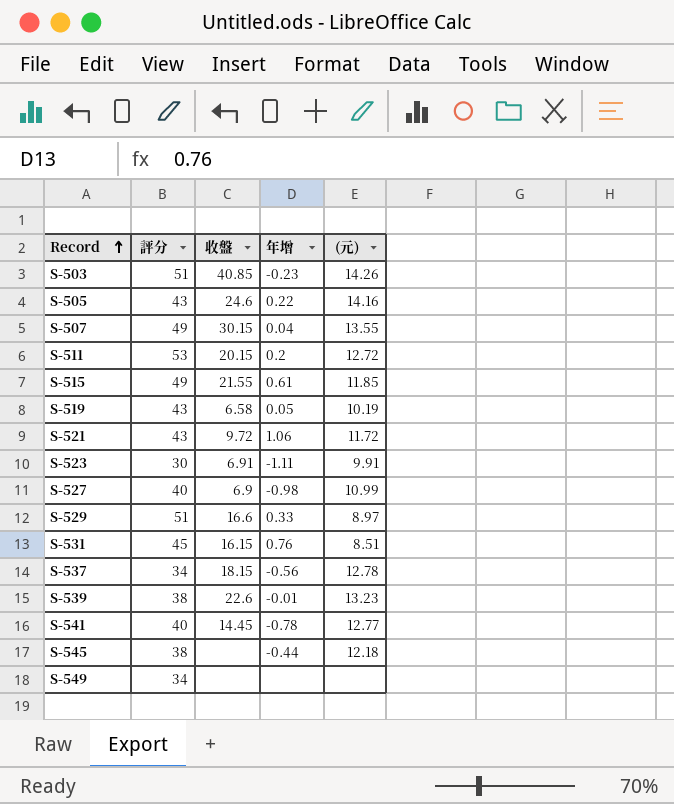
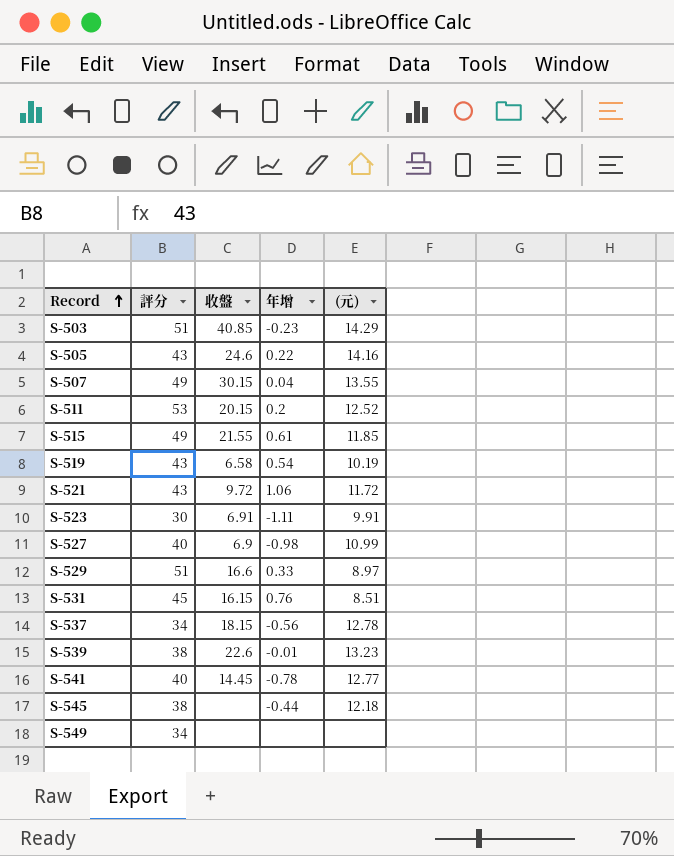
S-503 | (元): 14.26 -> 14.29
S-511 | (元): 12.72 -> 12.52
S-519 | 年增: 0.05 -> 0.54

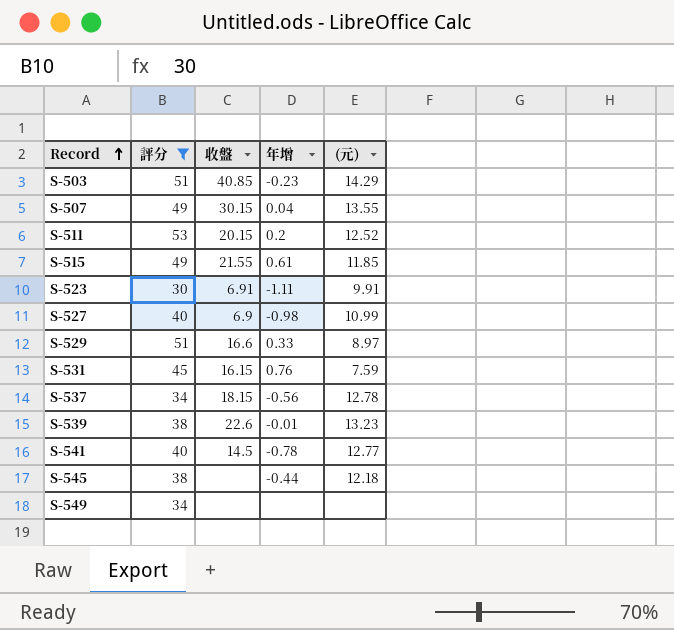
filter: none -> 評分 != 43
S-531 | (元): 8.51 -> 7.59
S-541 | 收盤: 14.45 -> 14.5

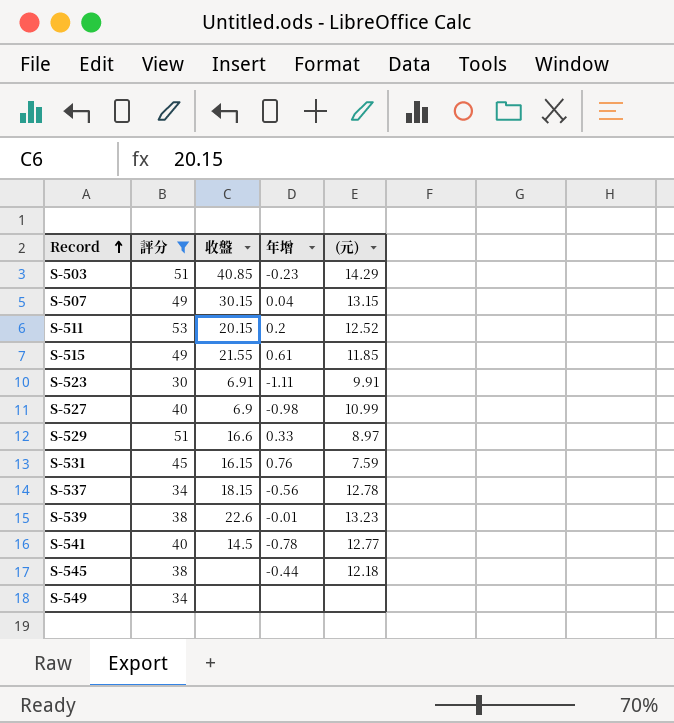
S-507 | (元): 13.55 -> 13.15

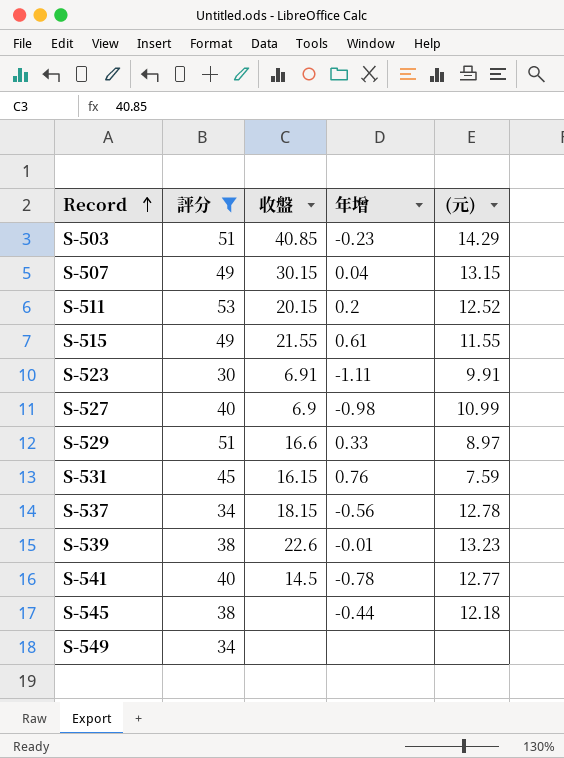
S-515 | (元): 11.85 -> 11.55

